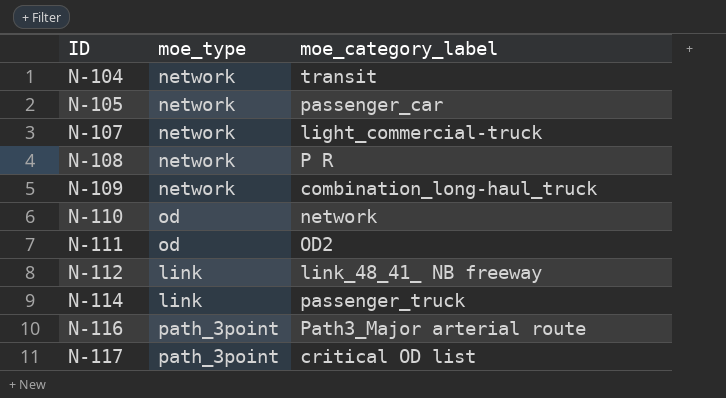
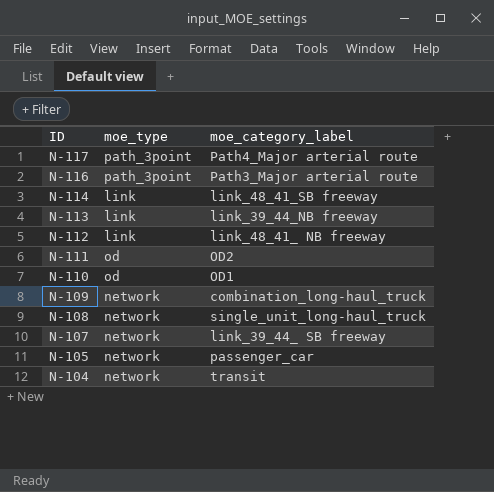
row order: ID ascending -> ID descending
N-117 | moe_category_label: critical OD list -> Path4_Major arterial route
N-114 | moe_category_label: passenger_truck -> link_48_41_SB freeway
row N-113: none -> link | link_39_44_NB freeway
N-110 | moe_category_label: network -> OD1
N-108 | moe_category_label: P R -> single_unit_long-haul_truck
N-107 | moe_category_label: light_commercial-truck -> link_39_44_ SB freeway

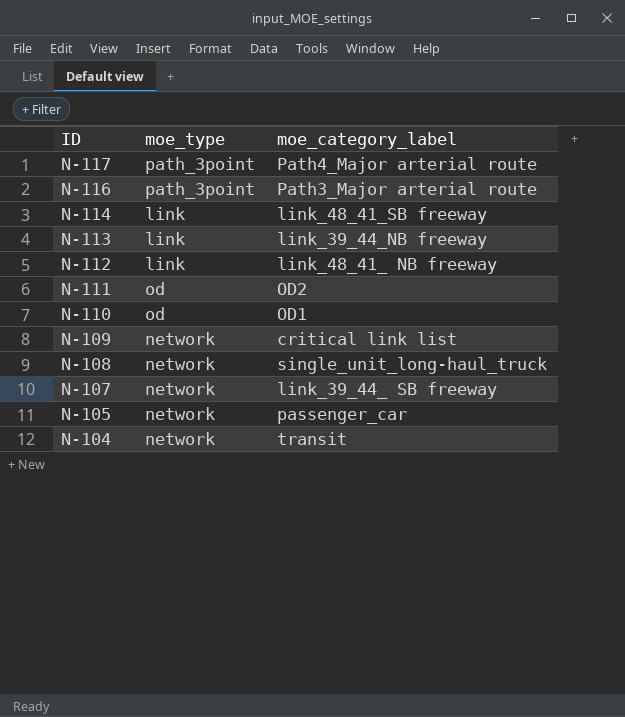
N-109 | moe_category_label: combination_long-haul_truck -> critical link list

